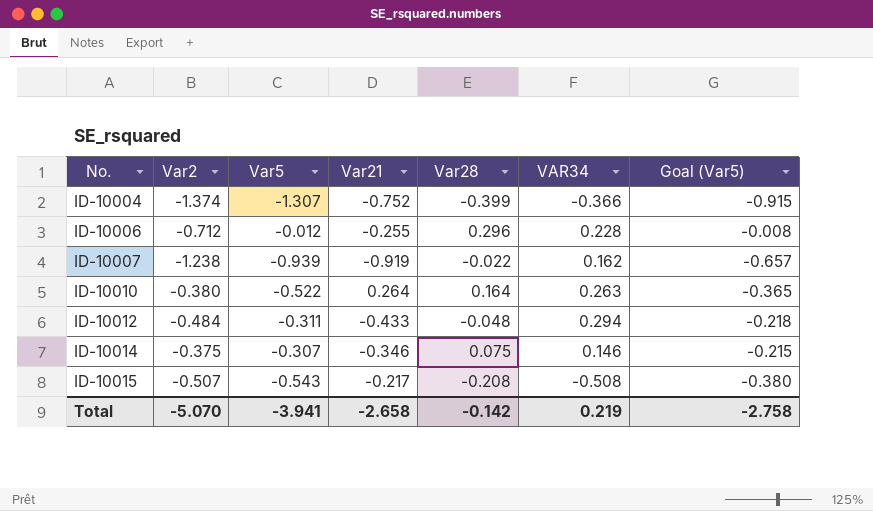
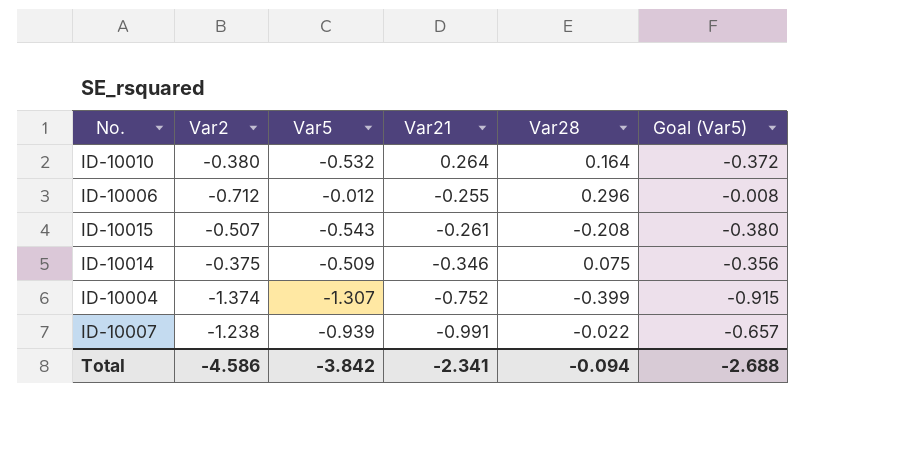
row order: No. ascending -> Var21 descending
column VAR34 | position: 6 -> none
row ID-10012: -0.484 | -0.311 | -0.433 | -0.048 | 0.294 | -0.218 -> none
ID-10010 | Var5: -0.522 -> -0.532
ID-10010 | Goal (Var5): -0.365 -> -0.372
ID-10015 | Var21: -0.217 -> -0.261
ID-10014 | Var5: -0.307 -> -0.509
ID-10014 | Goal (Var5): -0.215 -> -0.356
ID-10007 | Var21: -0.919 -> -0.991
Total | Var2: -5.070 -> -4.586
Total | Var5: -3.941 -> -3.842
Total | Var21: -2.658 -> -2.341
Total | Var28: -0.142 -> -0.094
Total | Goal (Var5): -2.758 -> -2.688

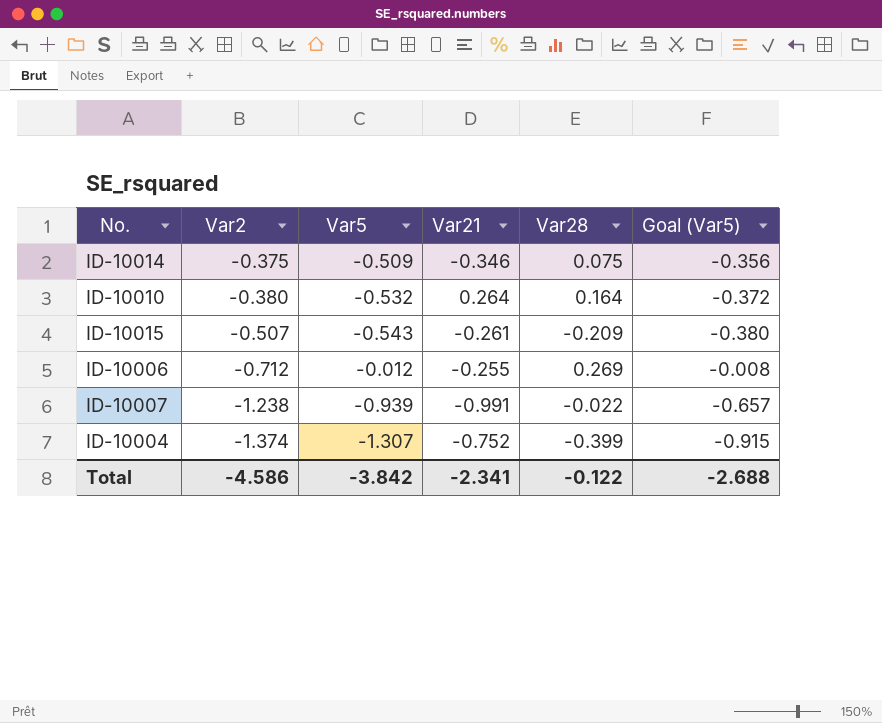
row order: Var21 descending -> Var2 descending
ID-10015 | Var28: -0.208 -> -0.209
ID-10006 | Var28: 0.296 -> 0.269
Total | Var28: -0.094 -> -0.122

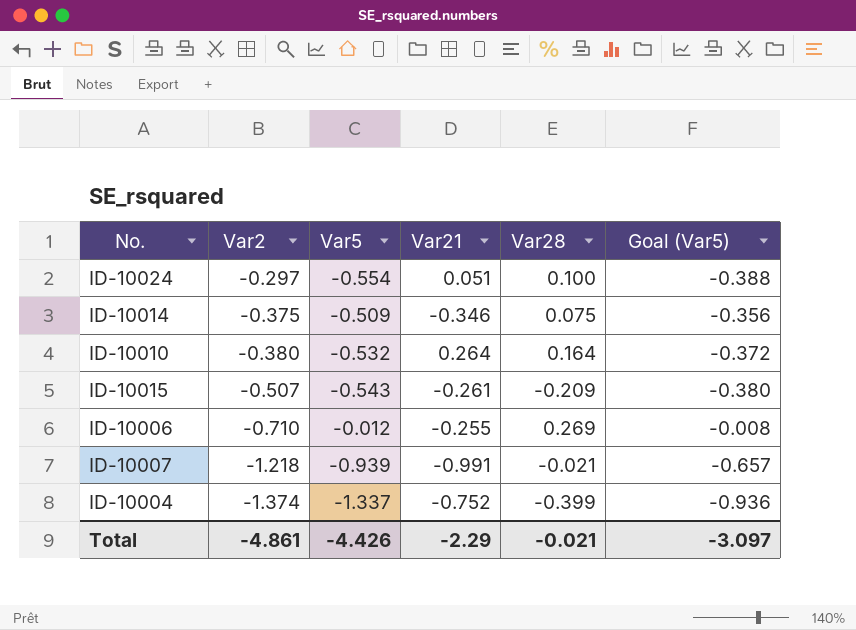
row ID-10024: none -> -0.297 | -0.554 | 0.051 | 0.100 | -0.388
ID-10006 | Var2: -0.712 -> -0.710
ID-10007 | Var2: -1.238 -> -1.218
ID-10007 | Var28: -0.022 -> -0.021
ID-10004 | Var5: -1.307 -> -1.337
ID-10004 | Goal (Var5): -0.915 -> -0.936
Total | Var2: -4.586 -> -4.861
Total | Var5: -3.842 -> -4.426
Total | Var21: -2.341 -> -2.29
Total | Var28: -0.122 -> -0.021
Total | Goal (Var5): -2.688 -> -3.097

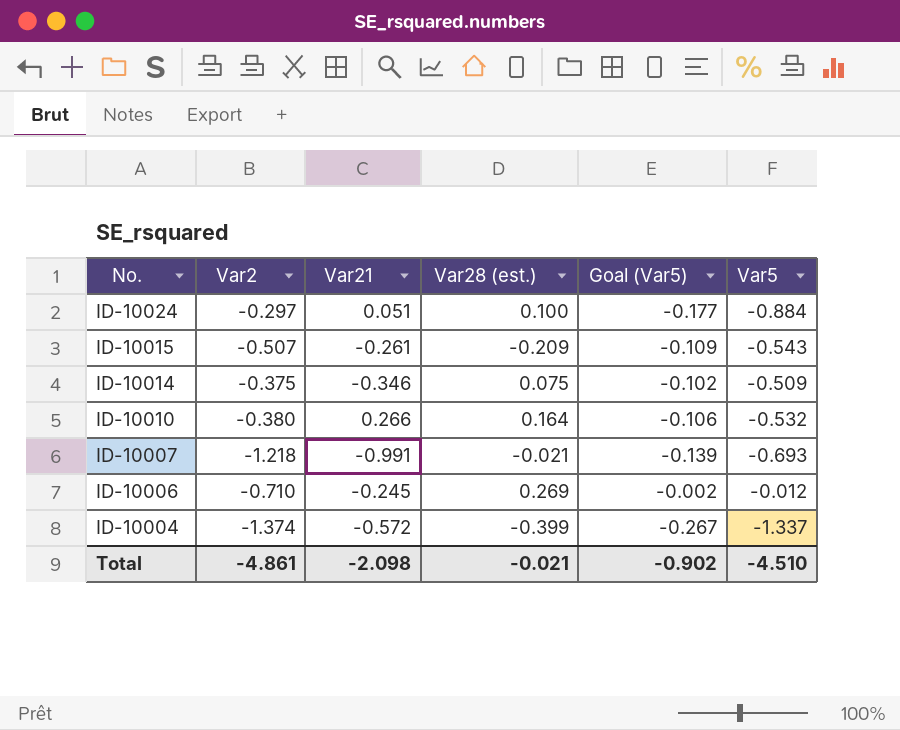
row order: Var2 descending -> No. descending
column name: Var28 -> Var28 (est.)
column Goal (Var5) | formula: [Var5] * 0.7 -> [Var5] * 0.2
column Var5 | position: 3 -> 6
ID-10024 | Var5: -0.554 -> -0.884
ID-10010 | Var21: 0.264 -> 0.266
ID-10007 | Var5: -0.939 -> -0.693
ID-10006 | Var21: -0.255 -> -0.245
ID-10004 | Var21: -0.752 -> -0.572
Total | Var21: -2.29 -> -2.098
Total | Goal (Var5): -3.097 -> -0.902
Total | Var5: -4.426 -> -4.510

